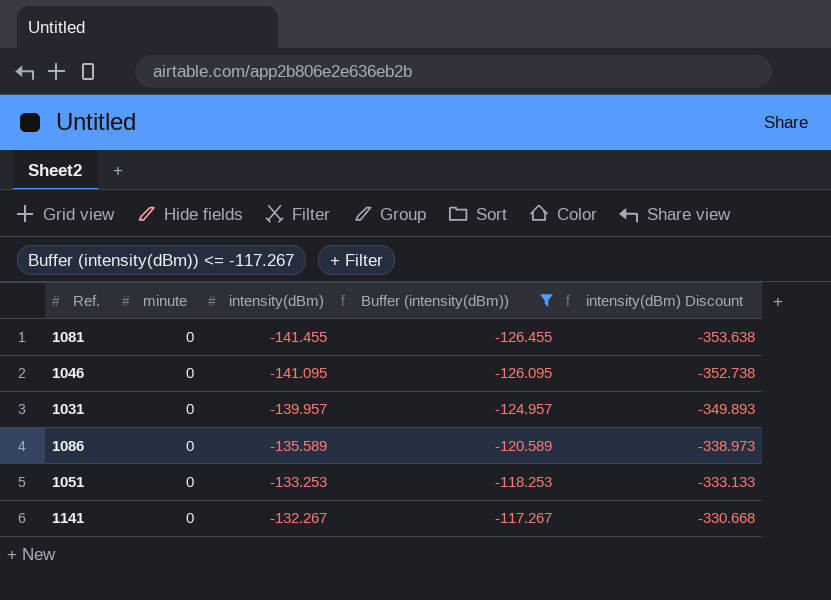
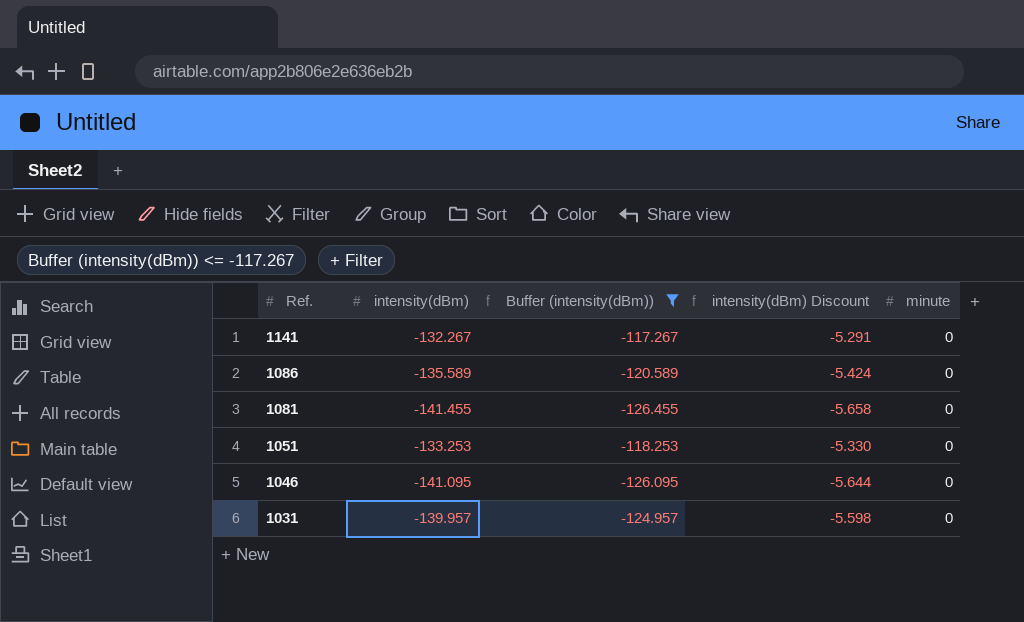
row order: intensity(dBm) ascending -> Ref. descending
column intensity(dBm) Discount | formula: [intensity(dBm)] * 2.5 -> [intensity(dBm)] * 0.04
column minute | position: 2 -> 5

